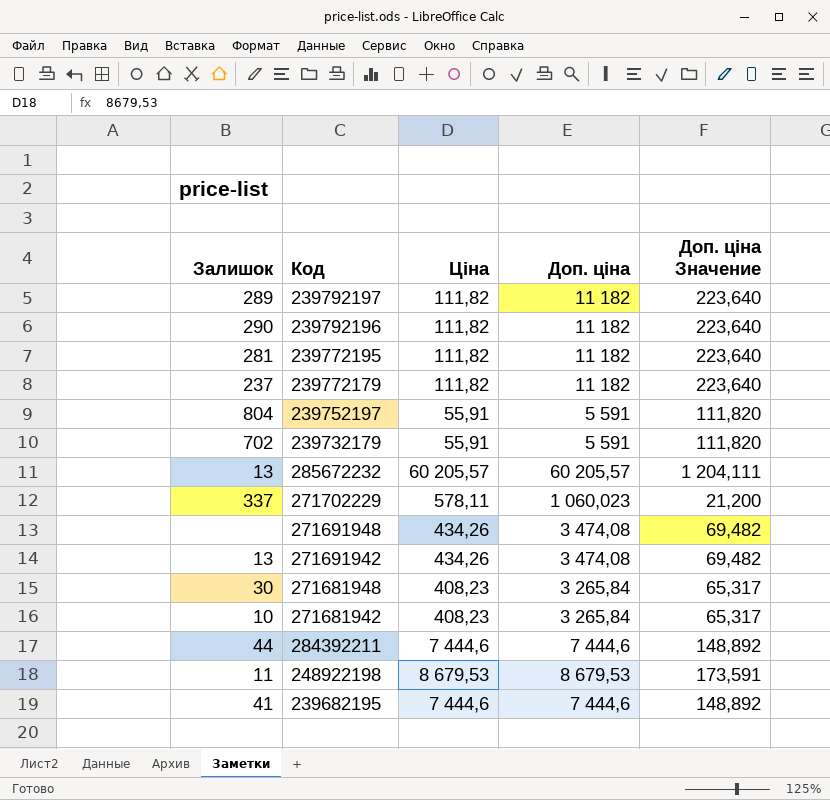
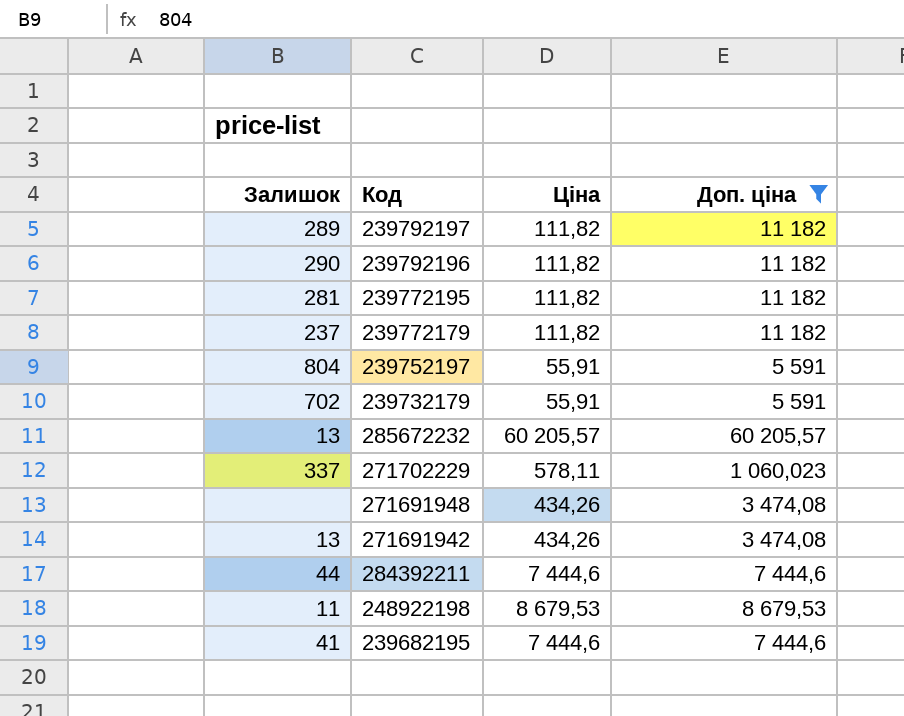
filter: none -> Доп. ціна != 3 265,84
column Доп. ціна Значение | formula: [Доп. ціна] * 0,02 -> none

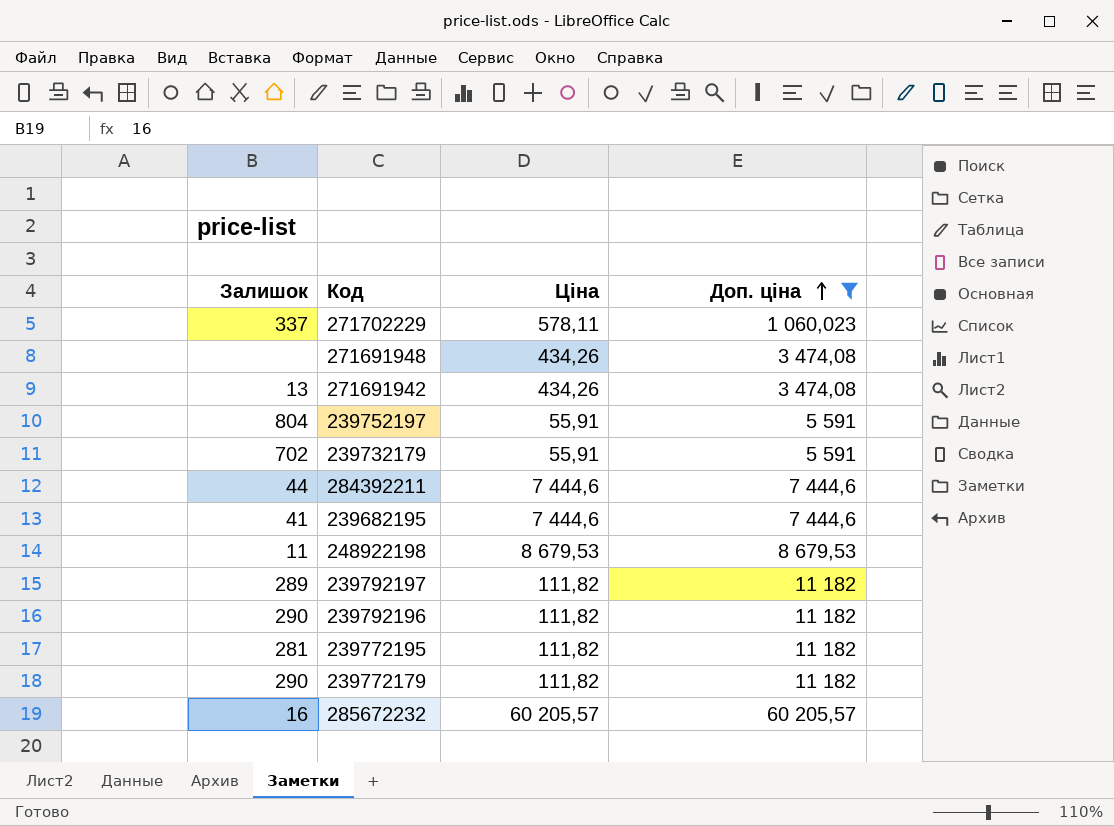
row order: none -> Доп. ціна ascending
239772179 | Залишок: 237 -> 290
285672232 | Залишок: 13 -> 16

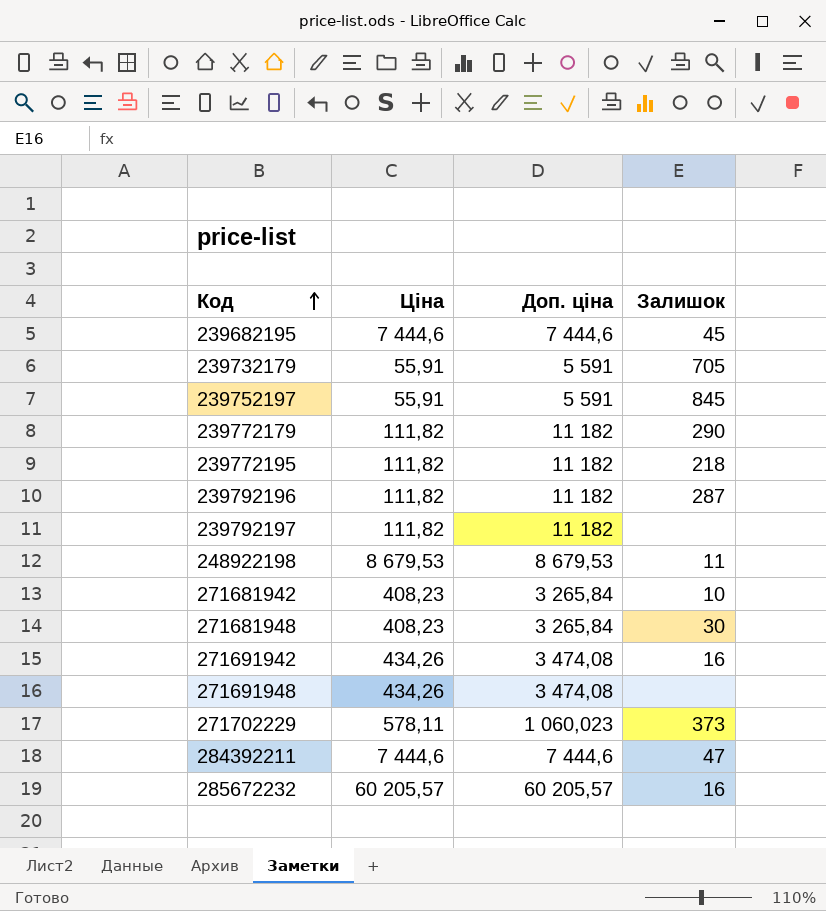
filter: Доп. ціна != 3 265,84 -> none
row order: Доп. ціна ascending -> Код ascending
column Залишок | position: 1 -> 4
239682195 | Залишок: 41 -> 45
239732179 | Залишок: 702 -> 705
239752197 | Залишок: 804 -> 845
239772195 | Залишок: 281 -> 218
239792196 | Залишок: 290 -> 287
239792197 | Залишок: 289 -> none
271691942 | Залишок: 13 -> 16
271702229 | Залишок: 337 -> 373
284392211 | Залишок: 44 -> 47

